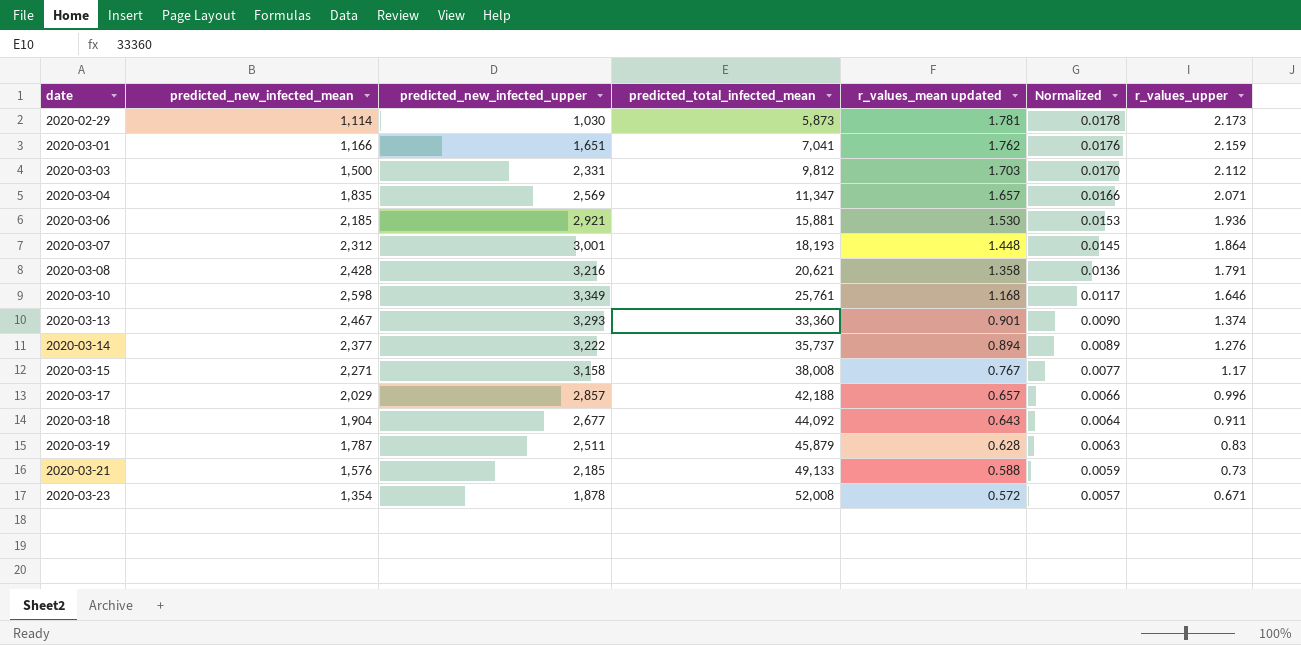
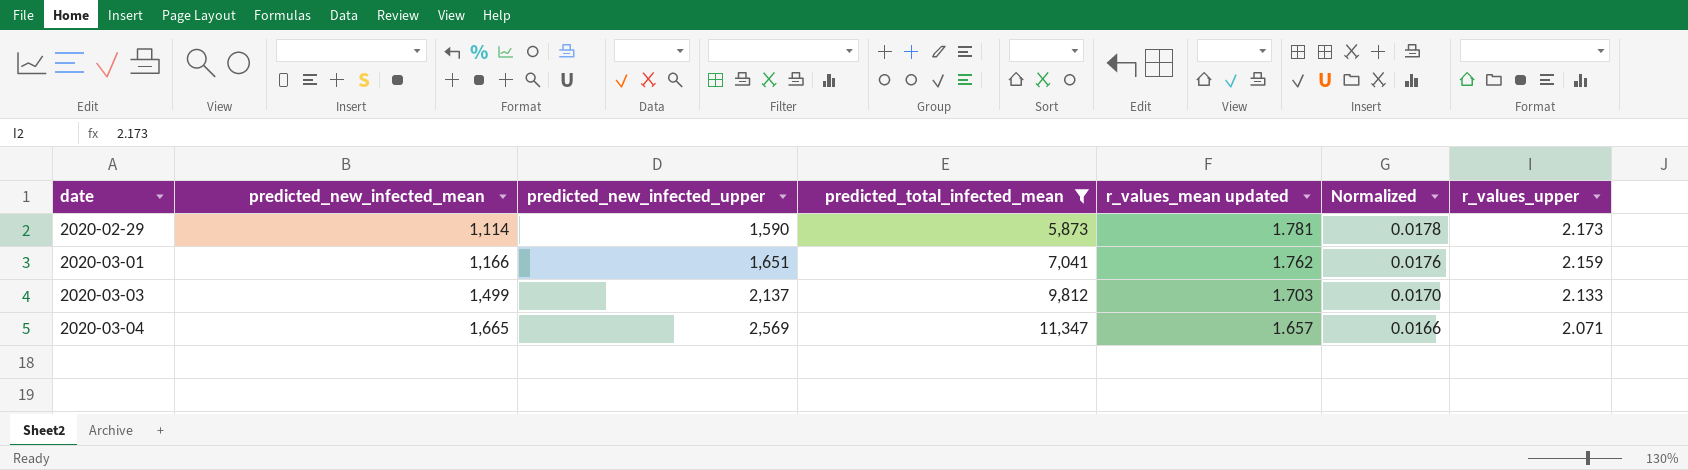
filter: none -> predicted_total_infected_mean <= 11,347
2020-02-29 | predicted_new_infected_upper: 1,030 -> 1,590
2020-03-03 | predicted_new_infected_mean: 1,500 -> 1,499
2020-03-03 | predicted_new_infected_upper: 2,331 -> 2,137
2020-03-03 | r_values_upper: 2.112 -> 2.133
2020-03-04 | predicted_new_infected_mean: 1,835 -> 1,665

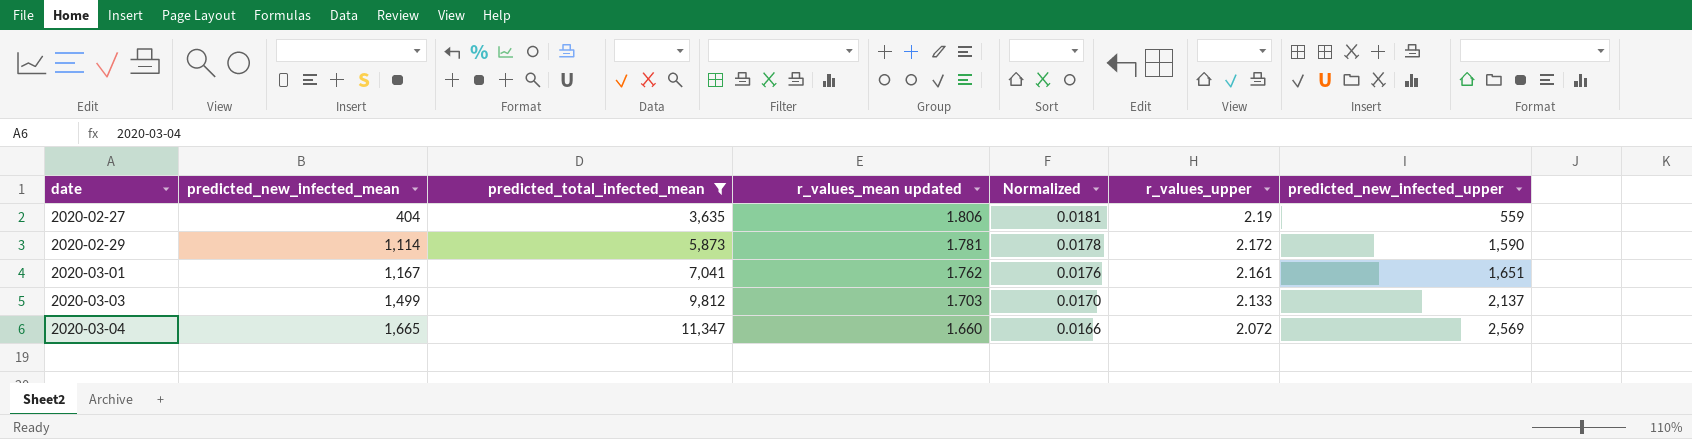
column predicted_new_infected_upper | position: 3 -> 7
row 2020-02-27: none -> 404 | 3,635 | 1.806 | 0.0181 | 2.19 | 559
2020-02-29 | r_values_upper: 2.173 -> 2.172
2020-03-01 | predicted_new_infected_mean: 1,166 -> 1,167
2020-03-01 | r_values_upper: 2.159 -> 2.161
2020-03-04 | r_values_mean updated: 1.657 -> 1.660
2020-03-04 | r_values_upper: 2.071 -> 2.072

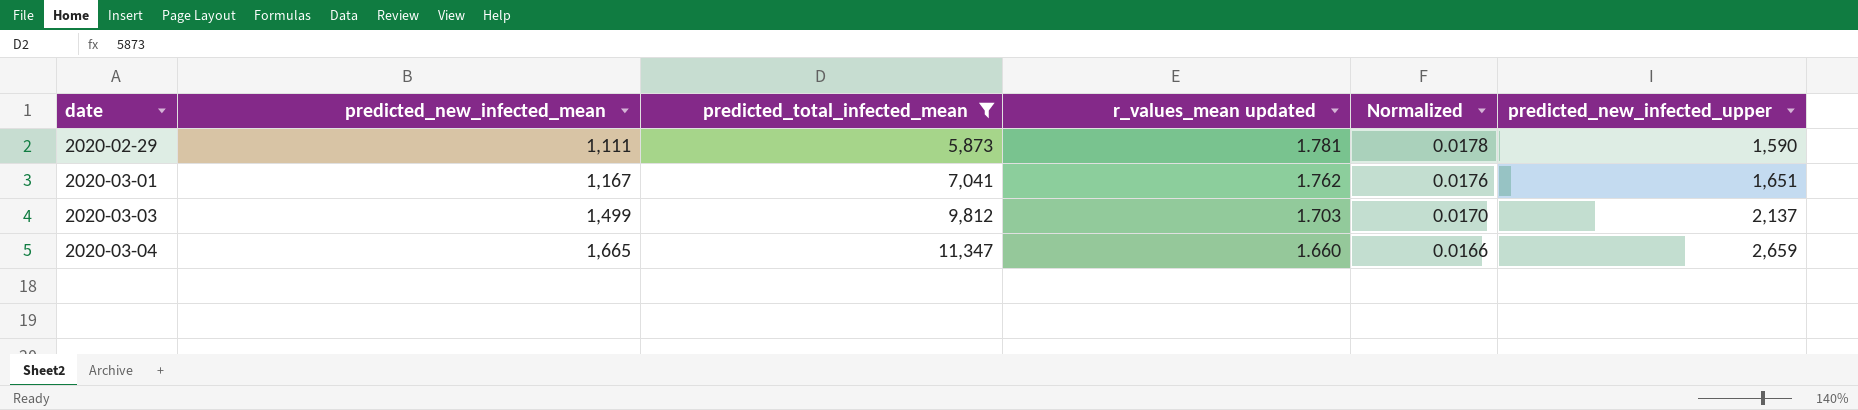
column r_values_upper | position: 6 -> none
row 2020-02-27: 404 | 3,635 | 1.806 | 0.0181 | 2.19 | 559 -> none
2020-02-29 | predicted_new_infected_mean: 1,114 -> 1,111
2020-03-04 | predicted_new_infected_upper: 2,569 -> 2,659

